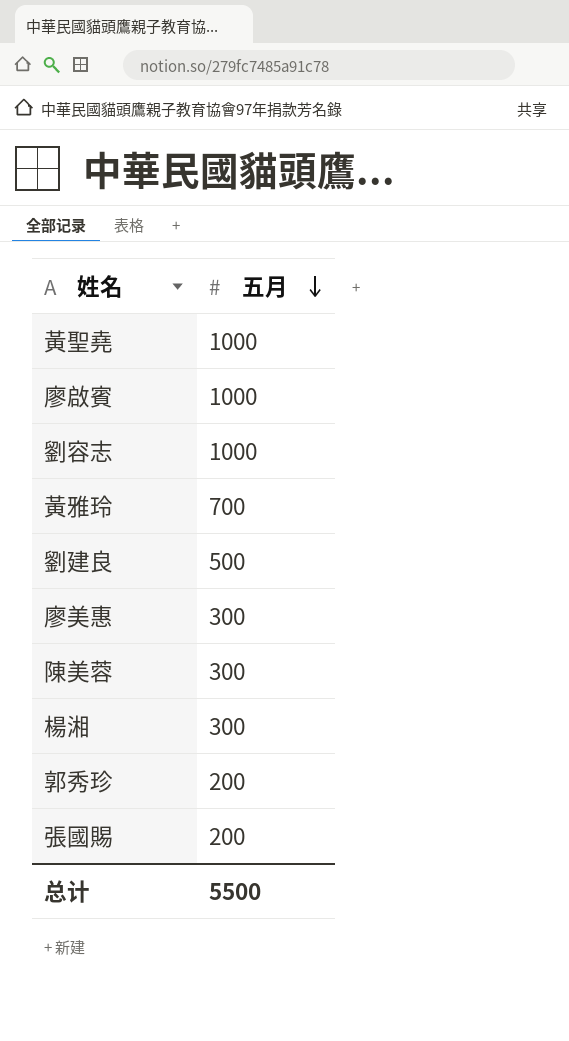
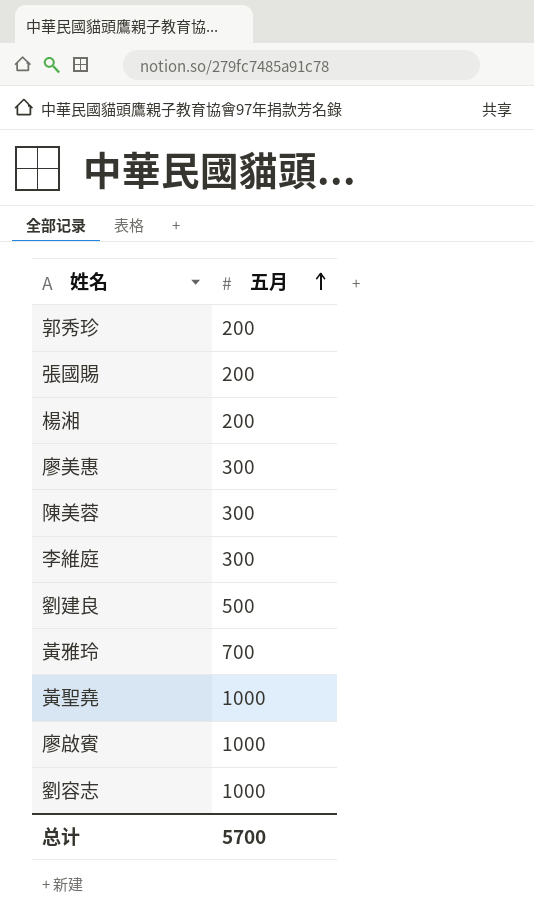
row order: 五月 descending -> 五月 ascending
楊湘 | 五月: 300 -> 200
row 李維庭: none -> 300
总计 | 五月: 5500 -> 5700

